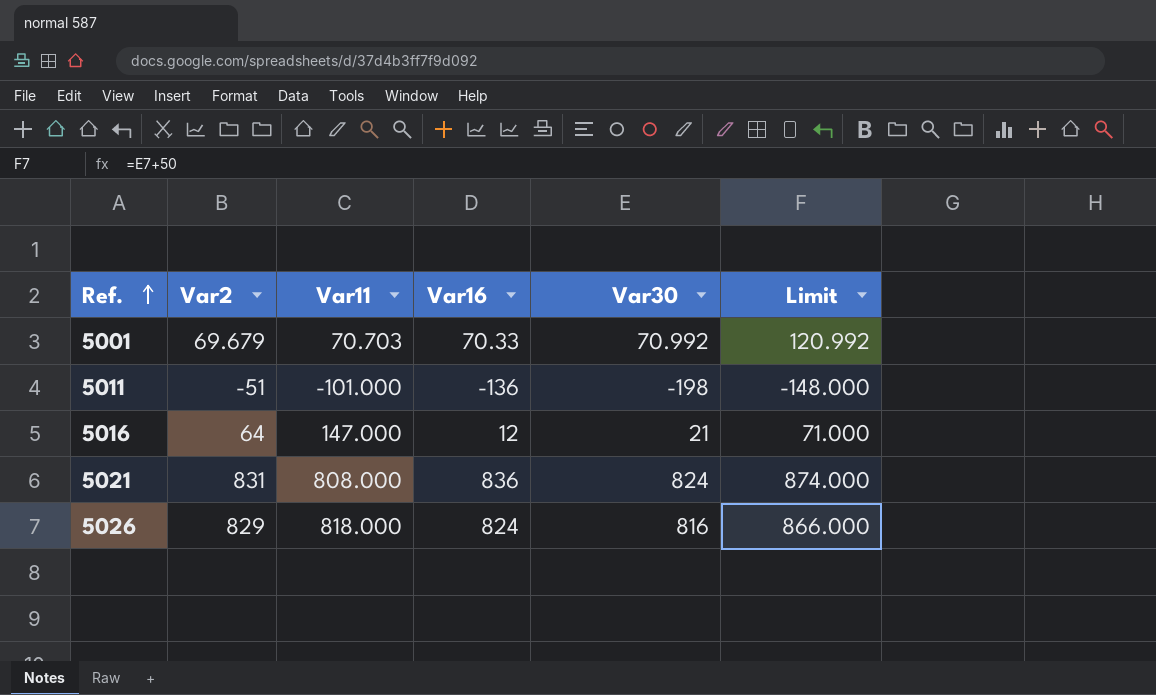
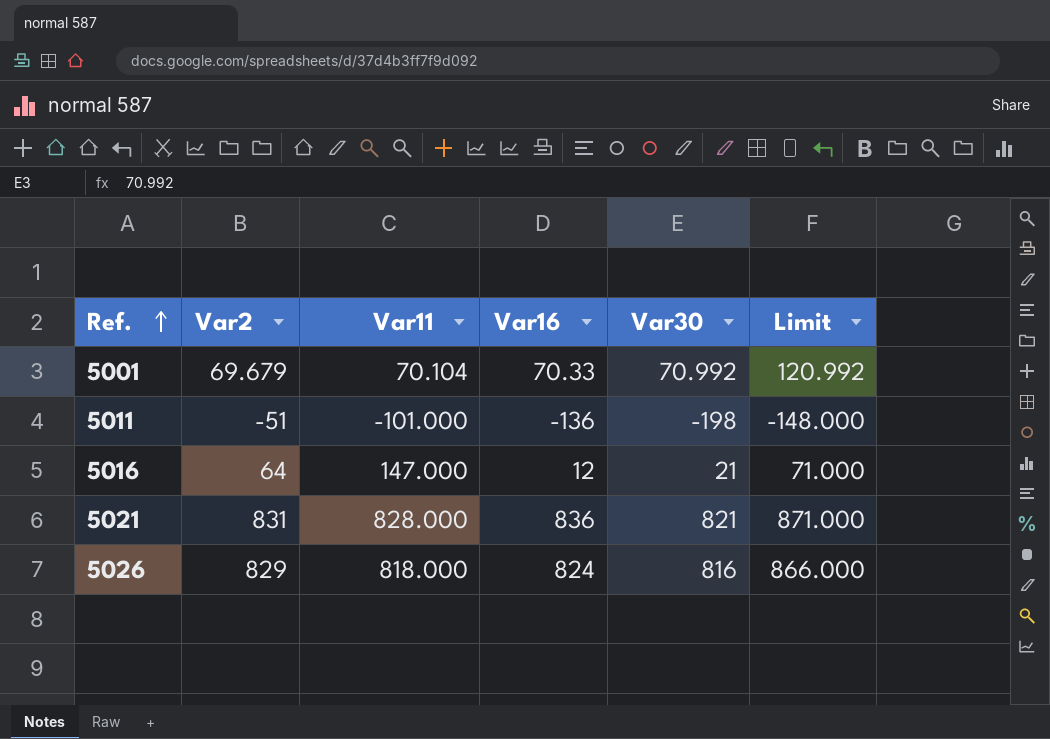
5001 | Var11: 70.703 -> 70.104
5021 | Var11: 808.000 -> 828.000
5021 | Var30: 824 -> 821
5021 | Limit: 874.000 -> 871.000

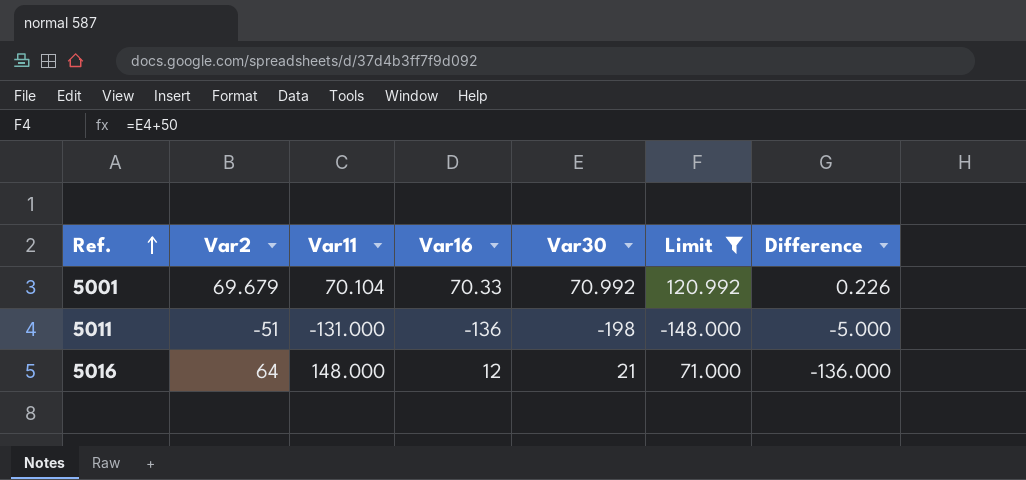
filter: none -> Limit <= 120.992
column Difference | formula: none -> [Var16] - [Var11]
5011 | Var11: -101.000 -> -131.000
5016 | Var11: 147.000 -> 148.000

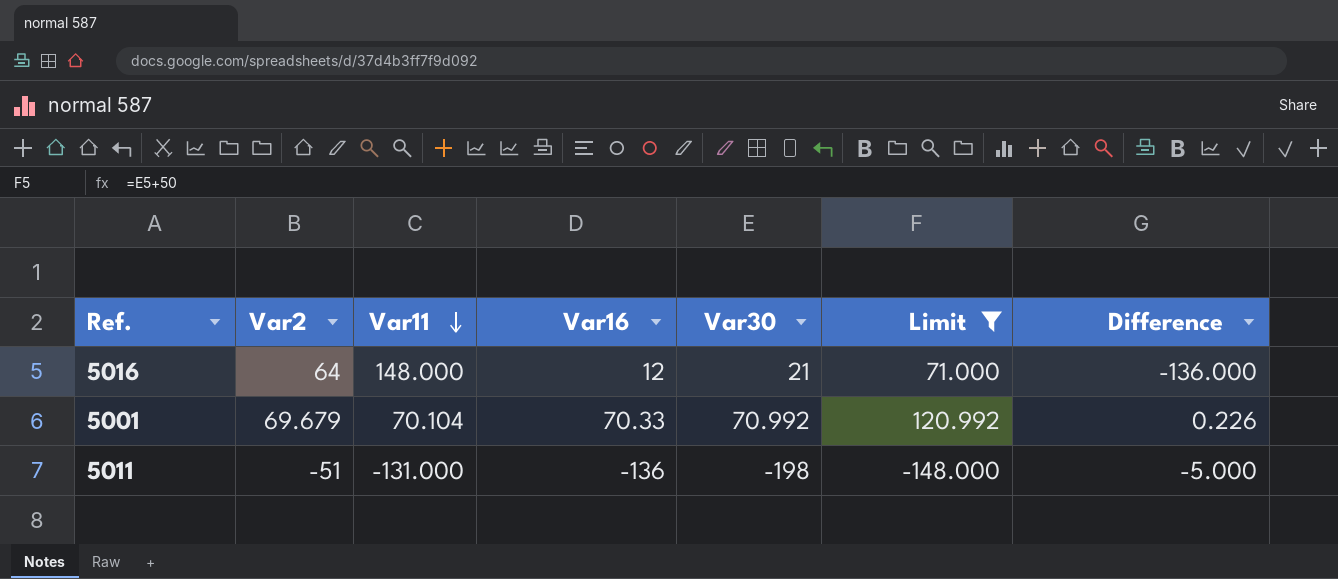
row order: Ref. ascending -> Var11 descending

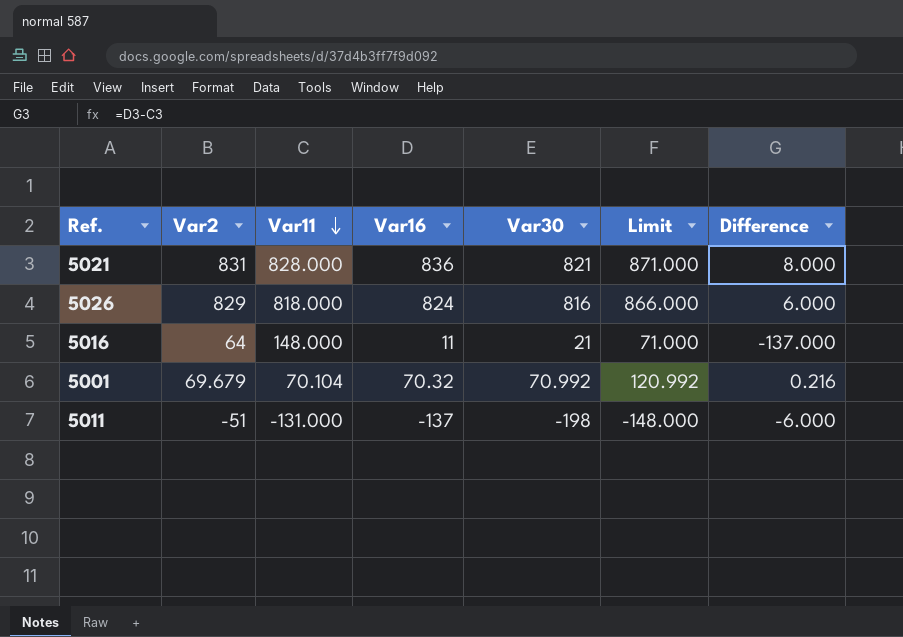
filter: Limit <= 120.992 -> none
5016 | Var16: 12 -> 11
5016 | Difference: -136.000 -> -137.000
5001 | Var16: 70.33 -> 70.32
5001 | Difference: 0.226 -> 0.216
5011 | Var16: -136 -> -137
5011 | Difference: -5.000 -> -6.000

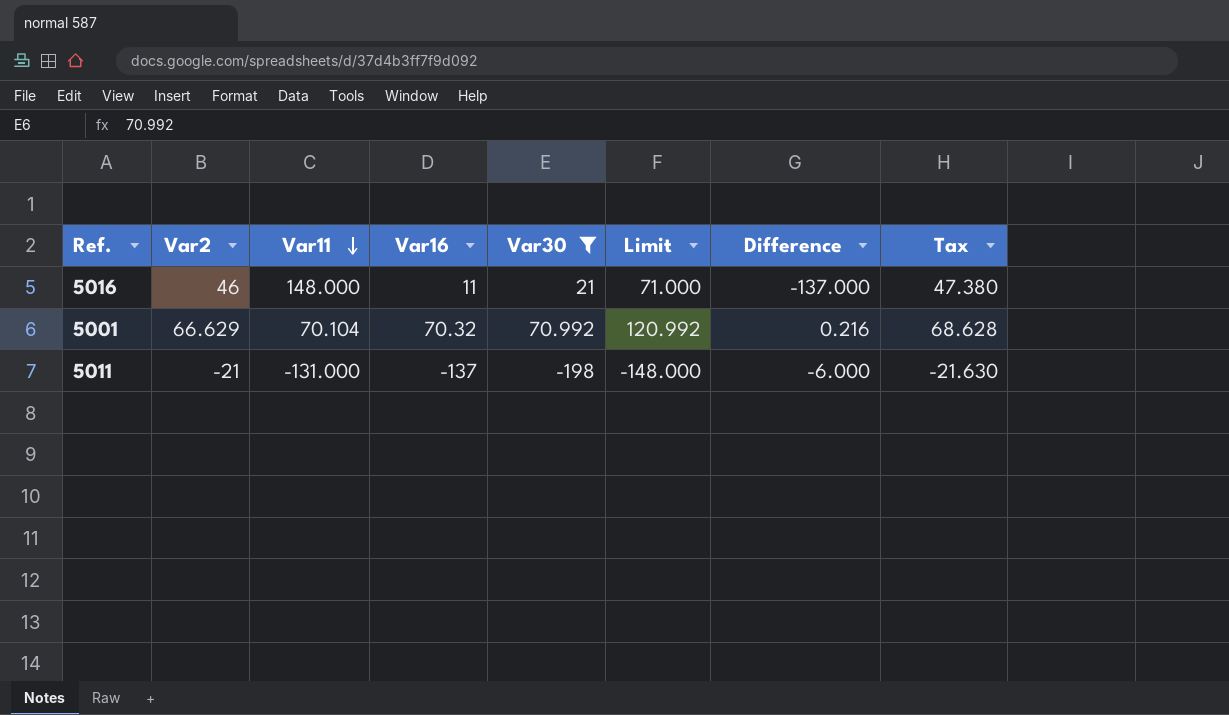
filter: none -> Var30 <= 70.992
column Tax | formula: none -> [Var2] * 1.03
5016 | Var2: 64 -> 46
5001 | Var2: 69.679 -> 66.629
5011 | Var2: -51 -> -21

